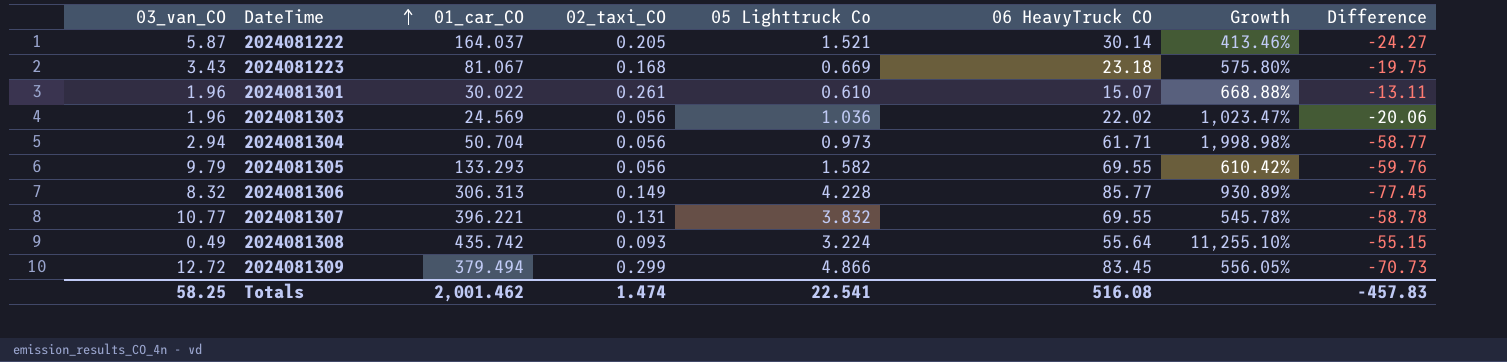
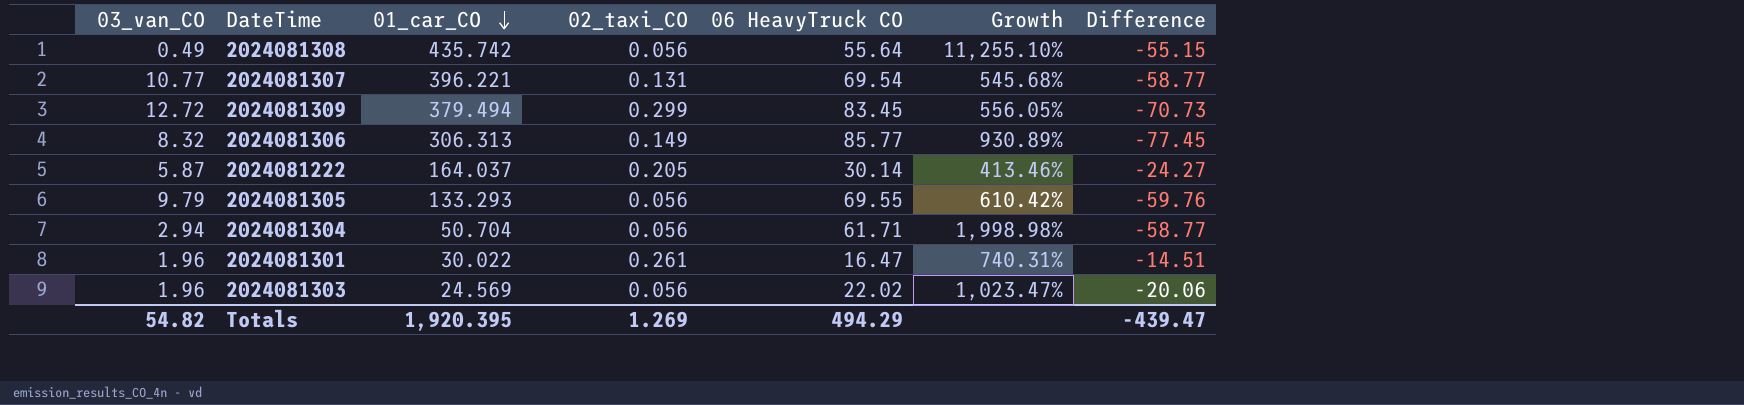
row order: DateTime ascending -> 01_car_CO descending
column 05 Lighttruck Co | position: 5 -> none
row 2024081223: 3.43 | 81.067 | 0.168 | 0.669 | 23.18 | 575.80% | -19.75 -> none
2024081308 | 02_taxi_CO: 0.093 -> 0.056
2024081307 | 06 HeavyTruck CO: 69.55 -> 69.54
2024081307 | Growth: 545.78% -> 545.68%
2024081307 | Difference: -58.78 -> -58.77
2024081301 | 06 HeavyTruck CO: 15.07 -> 16.47
2024081301 | Growth: 668.88% -> 740.31%
2024081301 | Difference: -13.11 -> -14.51
Totals | 03_van_CO: 58.25 -> 54.82
Totals | 01_car_CO: 2,001.462 -> 1,920.395
Totals | 02_taxi_CO: 1.474 -> 1.269
Totals | 06 HeavyTruck CO: 516.08 -> 494.29
Totals | Difference: -457.83 -> -439.47

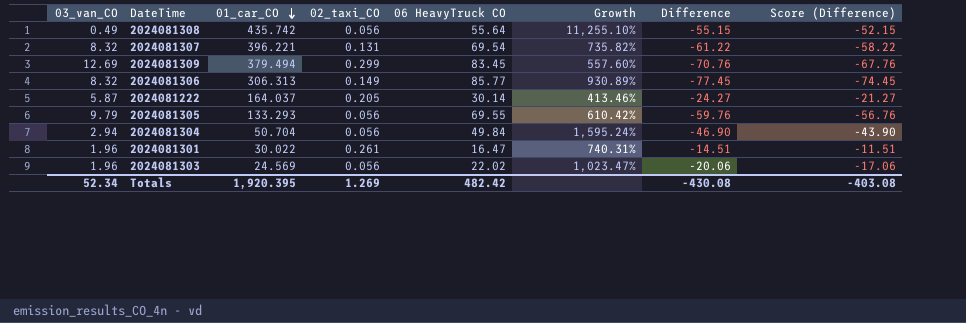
column Score (Difference) | formula: none -> [Difference] + 3
2024081307 | 03_van_CO: 10.77 -> 8.32
2024081307 | Growth: 545.68% -> 735.82%
2024081307 | Difference: -58.77 -> -61.22
2024081309 | 03_van_CO: 12.72 -> 12.69
2024081309 | Growth: 556.05% -> 557.60%
2024081309 | Difference: -70.73 -> -70.76
2024081304 | 06 HeavyTruck CO: 61.71 -> 49.84
2024081304 | Growth: 1,998.98% -> 1,595.24%
2024081304 | Difference: -58.77 -> -46.90
Totals | 03_van_CO: 54.82 -> 52.34
Totals | 06 HeavyTruck CO: 494.29 -> 482.42
Totals | Difference: -439.47 -> -430.08

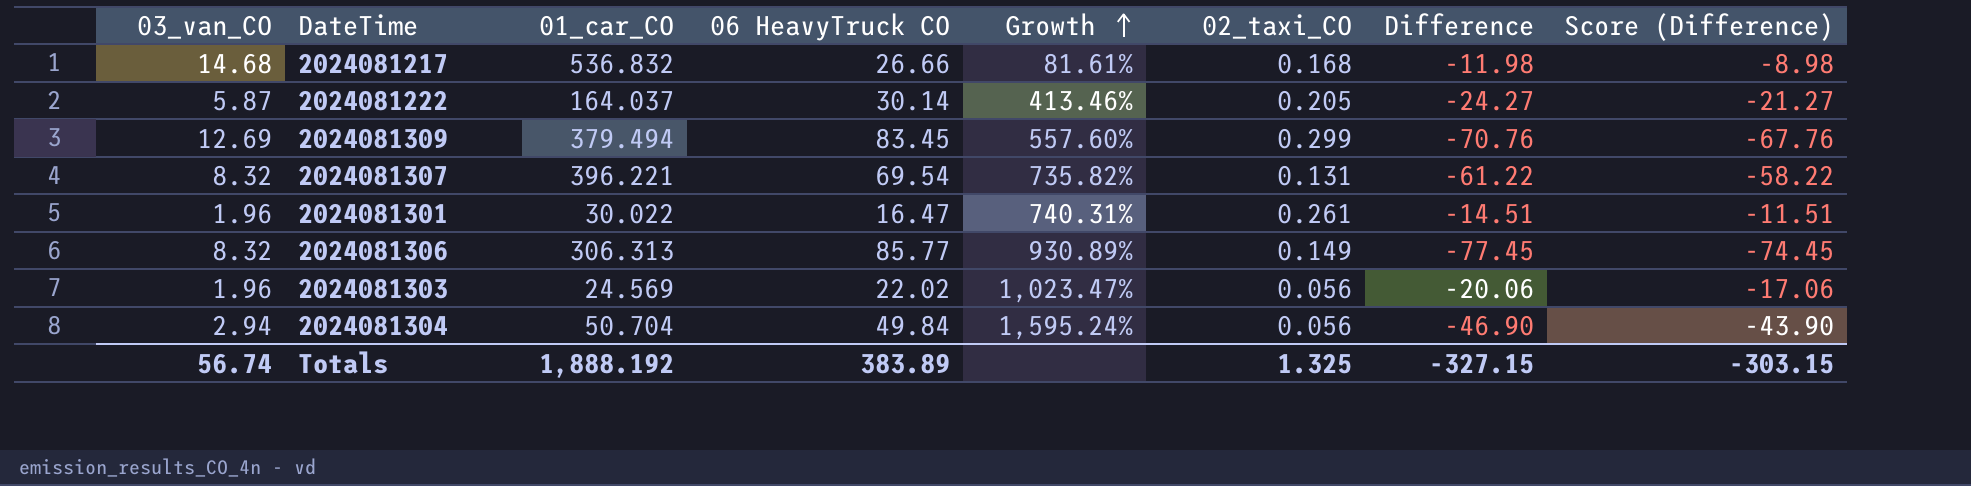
row order: 01_car_CO descending -> Growth ascending
column 02_taxi_CO | position: 4 -> 6
row 2024081308: 0.49 | 435.742 | 0.056 | 55.64 | 11,255.10% | -55.15 | -52.15 -> none
row 2024081305: 9.79 | 133.293 | 0.056 | 69.55 | 610.42% | -59.76 | -56.76 -> none
row 2024081217: none -> 14.68 | 536.832 | 26.66 | 81.61% | 0.168 | -11.98 | -8.98
Totals | 03_van_CO: 52.34 -> 56.74
Totals | 01_car_CO: 1,920.395 -> 1,888.192
Totals | 06 HeavyTruck CO: 482.42 -> 383.89
Totals | 02_taxi_CO: 1.269 -> 1.325
Totals | Difference: -430.08 -> -327.15
Totals | Score (Difference): -403.08 -> -303.15

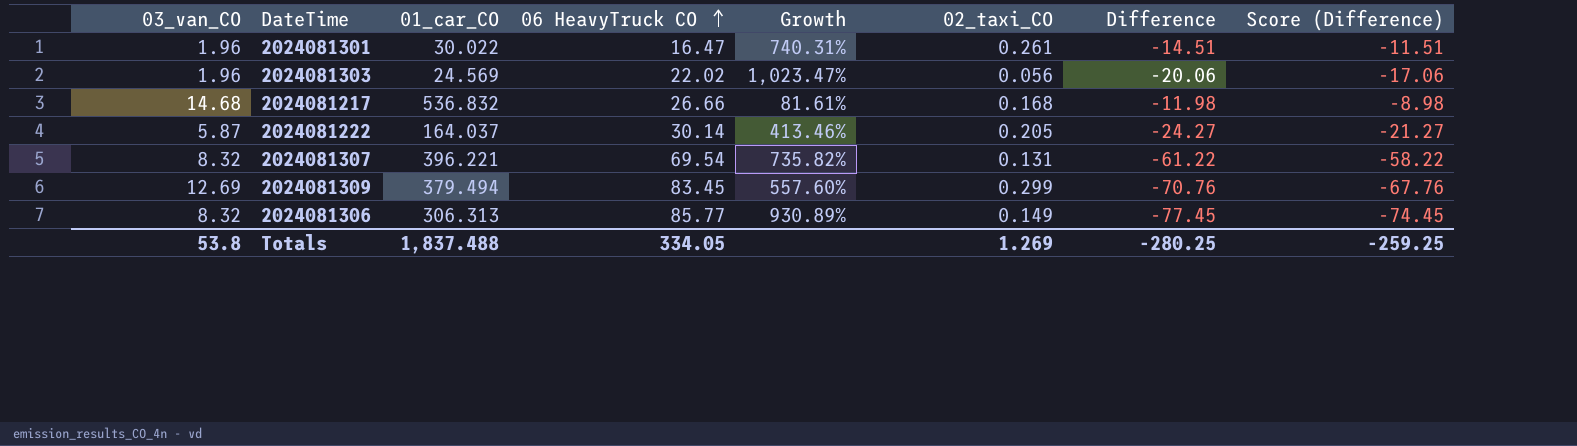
row order: Growth ascending -> 06 HeavyTruck CO ascending
row 2024081304: 2.94 | 50.704 | 49.84 | 1,595.24% | 0.056 | -46.90 | -43.90 -> none
Totals | 03_van_CO: 56.74 -> 53.8
Totals | 01_car_CO: 1,888.192 -> 1,837.488
Totals | 06 HeavyTruck CO: 383.89 -> 334.05
Totals | 02_taxi_CO: 1.325 -> 1.269
Totals | Difference: -327.15 -> -280.25
Totals | Score (Difference): -303.15 -> -259.25

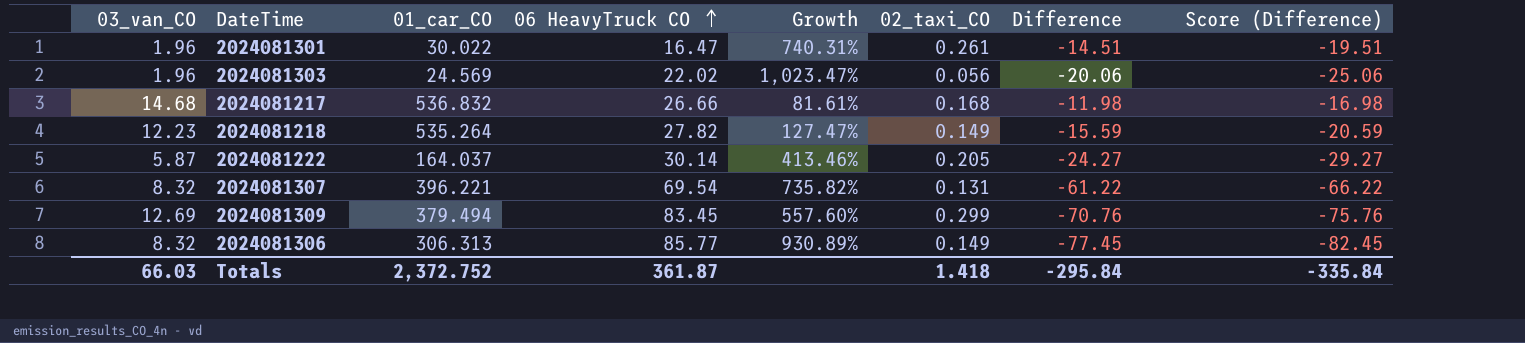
column Score (Difference) | formula: [Difference] + 3 -> [Difference] - 5
row 2024081218: none -> 12.23 | 535.264 | 27.82 | 127.47% | 0.149 | -15.59 | -20.59
Totals | 03_van_CO: 53.8 -> 66.03
Totals | 01_car_CO: 1,837.488 -> 2,372.752
Totals | 06 HeavyTruck CO: 334.05 -> 361.87
Totals | 02_taxi_CO: 1.269 -> 1.418
Totals | Difference: -280.25 -> -295.84
Totals | Score (Difference): -259.25 -> -335.84

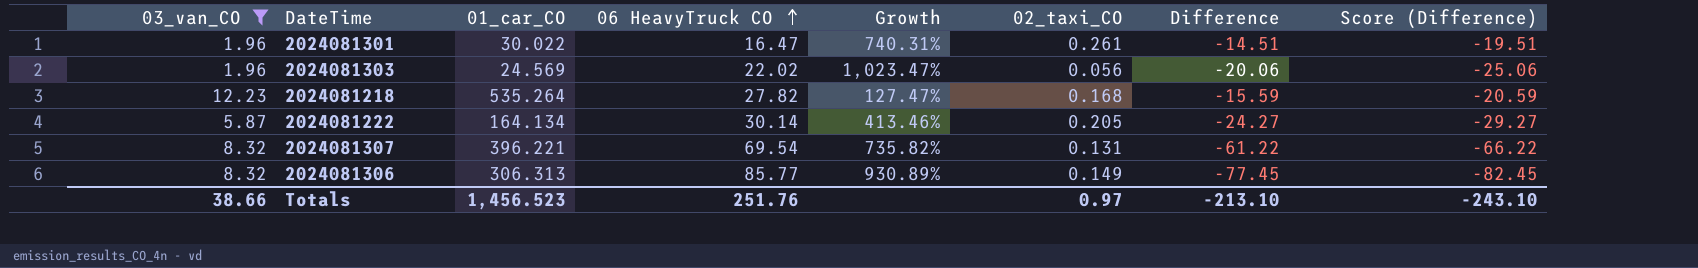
filter: none -> 03_van_CO <= 12.23
2024081218 | 02_taxi_CO: 0.149 -> 0.168
2024081222 | 01_car_CO: 164.037 -> 164.134
Totals | 03_van_CO: 66.03 -> 38.66
Totals | 01_car_CO: 2,372.752 -> 1,456.523
Totals | 06 HeavyTruck CO: 361.87 -> 251.76
Totals | 02_taxi_CO: 1.418 -> 0.97
Totals | Difference: -295.84 -> -213.10
Totals | Score (Difference): -335.84 -> -243.10

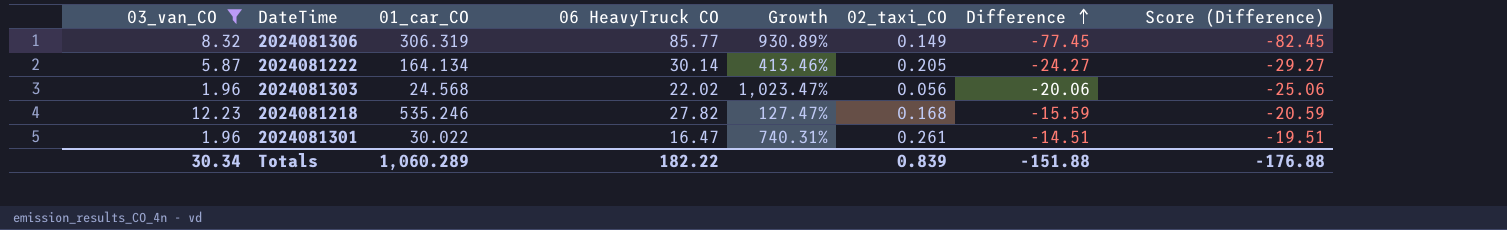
row order: 06 HeavyTruck CO ascending -> Difference ascending
row 2024081307: 8.32 | 396.221 | 69.54 | 735.82% | 0.131 | -61.22 | -66.22 -> none
2024081306 | 01_car_CO: 306.313 -> 306.319
2024081303 | 01_car_CO: 24.569 -> 24.568
2024081218 | 01_car_CO: 535.264 -> 535.246
Totals | 03_van_CO: 38.66 -> 30.34
Totals | 01_car_CO: 1,456.523 -> 1,060.289
Totals | 06 HeavyTruck CO: 251.76 -> 182.22
Totals | 02_taxi_CO: 0.97 -> 0.839
Totals | Difference: -213.10 -> -151.88
Totals | Score (Difference): -243.10 -> -176.88

